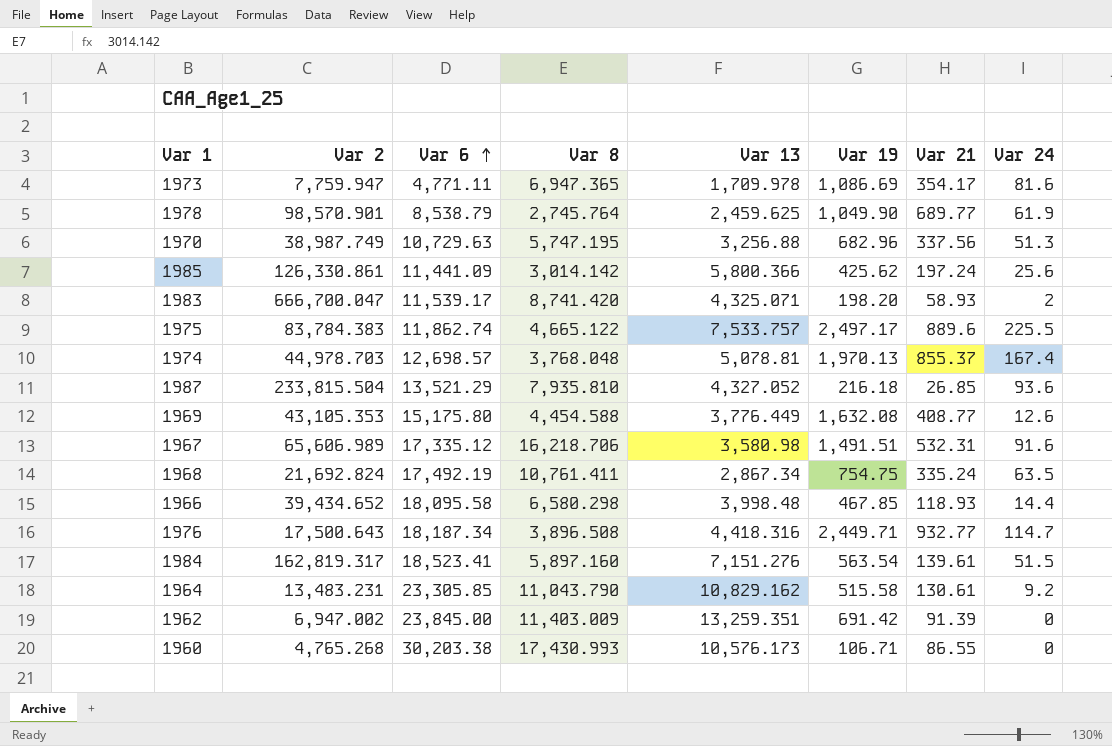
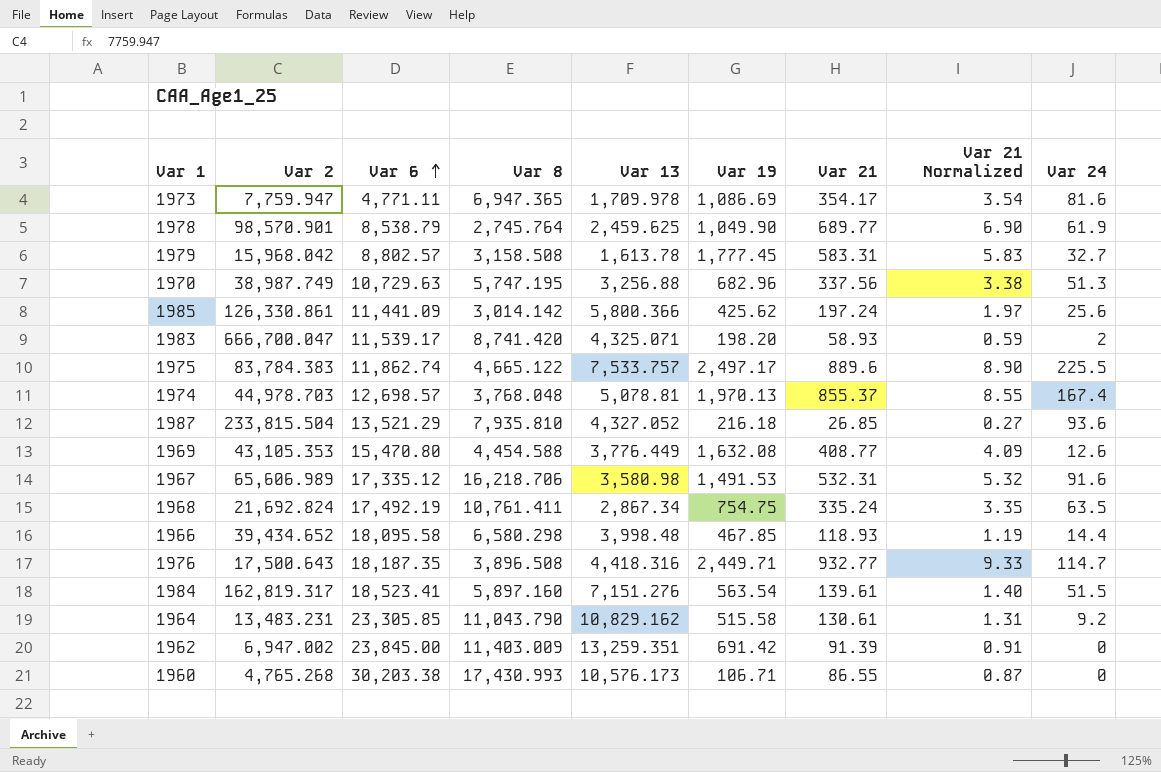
column Var 21 Normalized | formula: none -> [Var 21] * 0.01
row 1979: none -> 15,968.042 | 8,802.57 | 3,158.508 | 1,613.78 | 1,777.45 | 583.31 | 5.83 | 32.7
1969 | Var 6: 15,175.80 -> 15,470.80
1967 | Var 19: 1,491.51 -> 1,491.53
1976 | Var 6: 18,187.34 -> 18,187.35

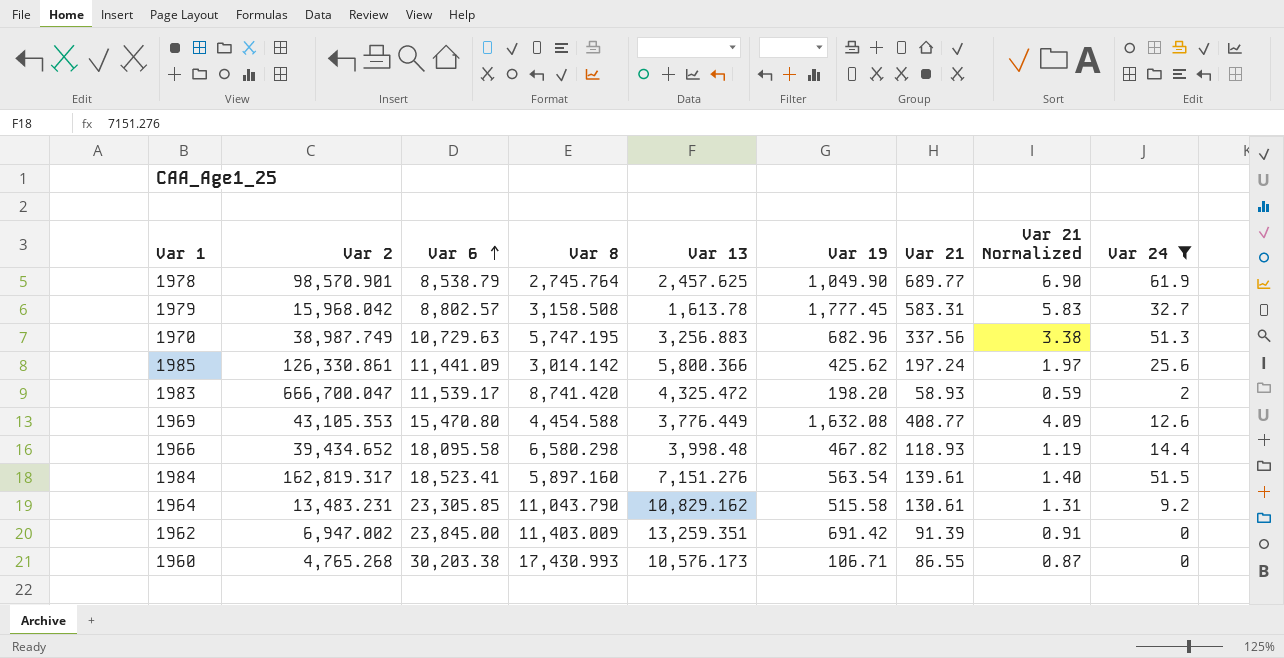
filter: none -> Var 24 <= 61.9
1978 | Var 13: 2,459.625 -> 2,457.625
1970 | Var 13: 3,256.88 -> 3,256.883
1983 | Var 13: 4,325.071 -> 4,325.472
1966 | Var 19: 467.85 -> 467.82

